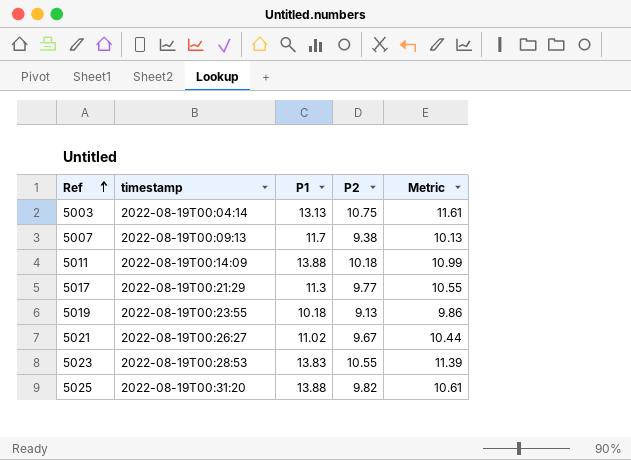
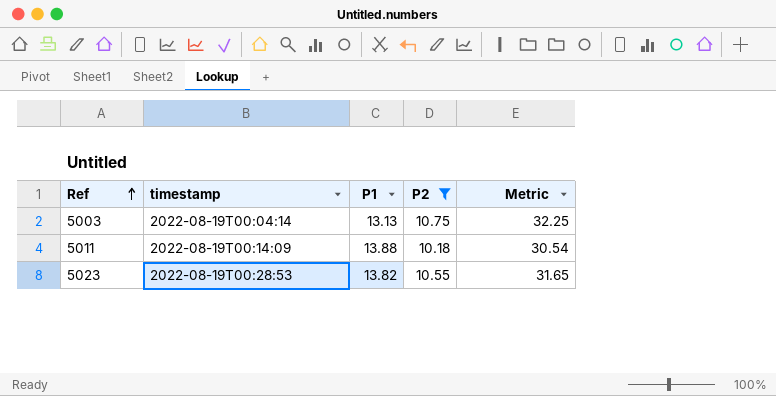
filter: none -> P2 >= 10.18
column Metric | formula: [P2] * 1.08 -> [P2] * 3
5023 | P1: 13.83 -> 13.82

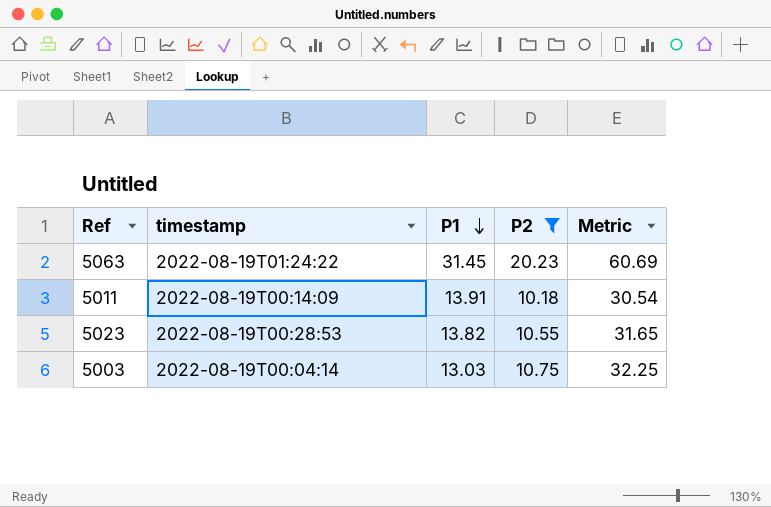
row order: Ref ascending -> P1 descending
row 5063: none -> 2022-08-19T01:24:22 | 31.45 | 20.23 | 60.69
5011 | P1: 13.88 -> 13.91
5003 | P1: 13.13 -> 13.03

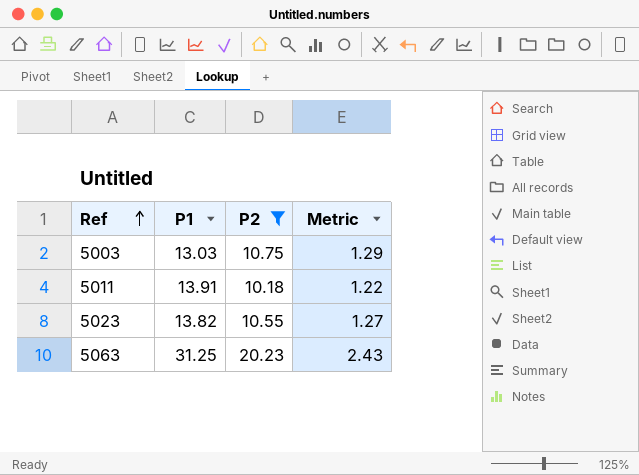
row order: P1 descending -> Ref ascending
column timestamp | position: 2 -> none
column Metric | formula: [P2] * 3 -> [P2] * 0.12
5063 | P1: 31.45 -> 31.25

